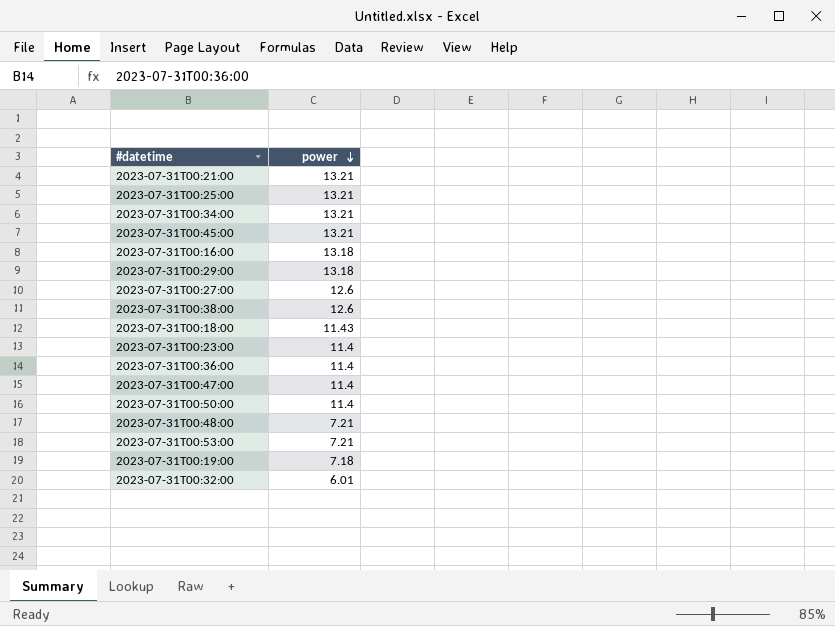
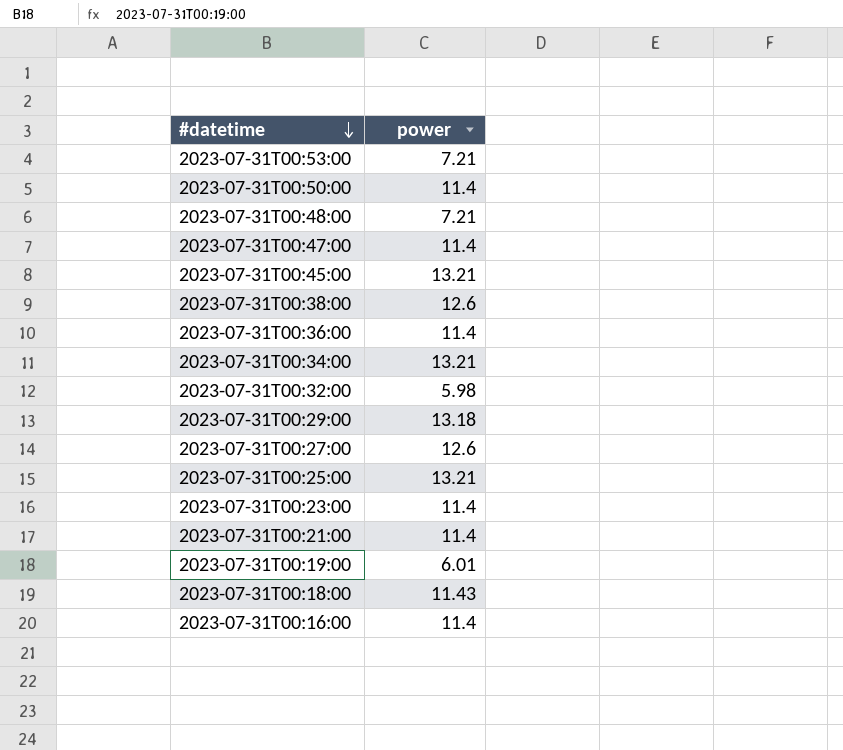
row order: power descending -> #datetime descending
2023-07-31T00:32:00 | power: 6.01 -> 5.98
2023-07-31T00:21:00 | power: 13.21 -> 11.4
2023-07-31T00:19:00 | power: 7.18 -> 6.01
2023-07-31T00:16:00 | power: 13.18 -> 11.4

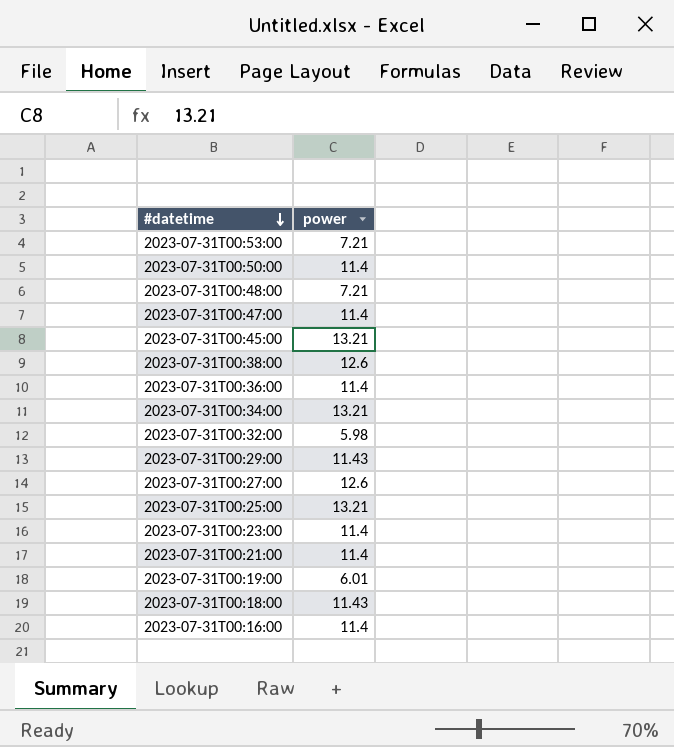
2023-07-31T00:29:00 | power: 13.18 -> 11.43

